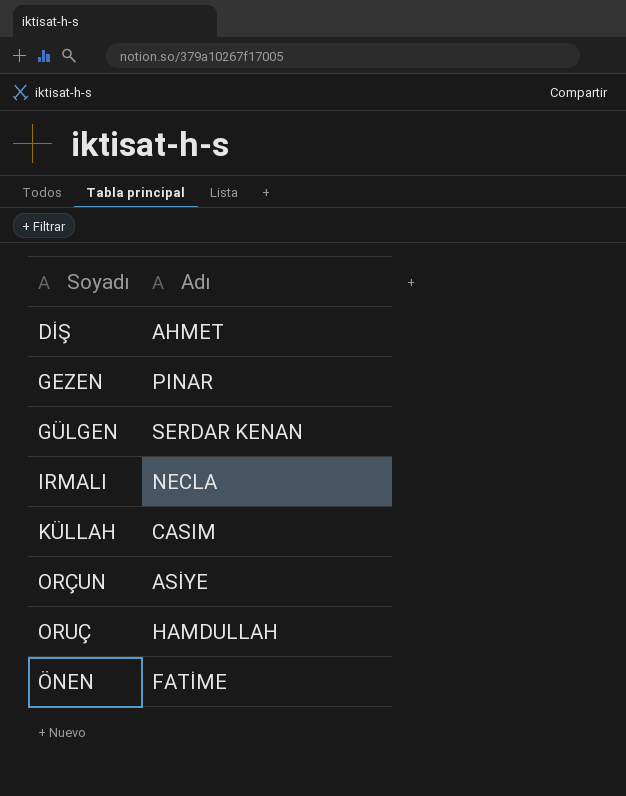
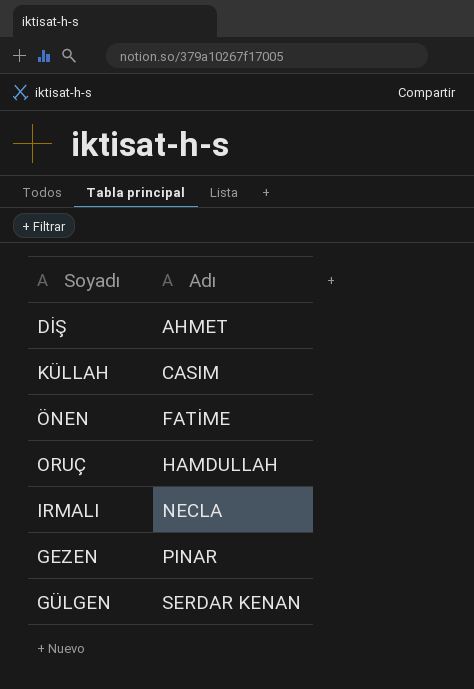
row order: none -> Adı ascending
row ORÇUN: ASİYE -> none

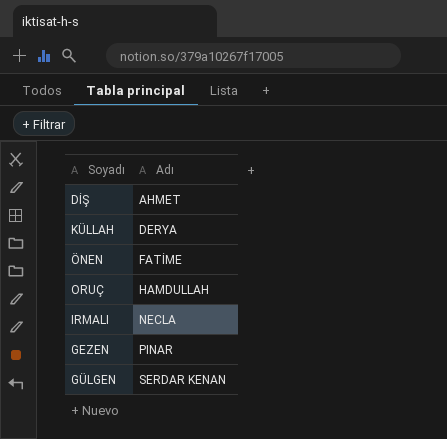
KÜLLAH | Adı: CASIM -> DERYA

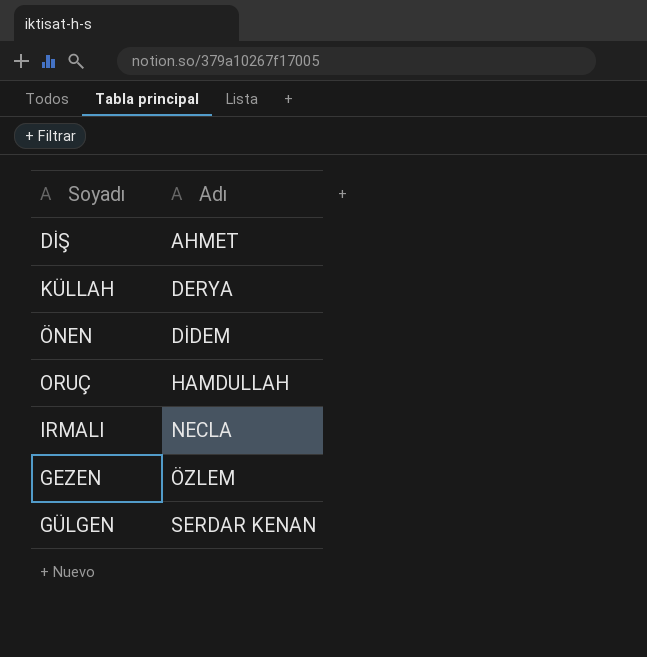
ÖNEN | Adı: FATİME -> DİDEM
GEZEN | Adı: PINAR -> ÖZLEM

